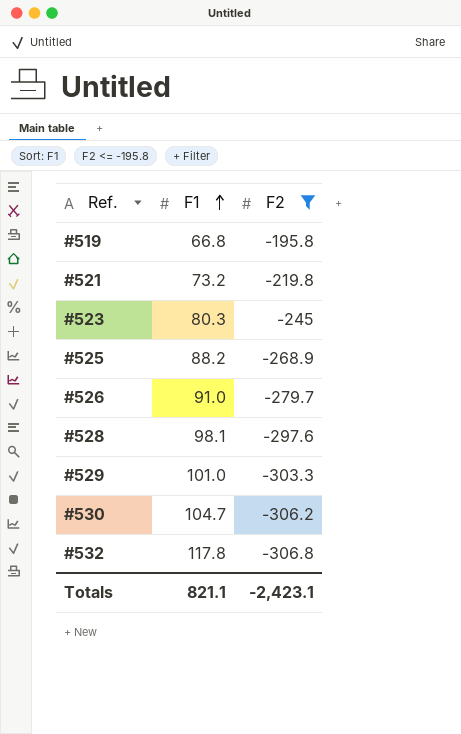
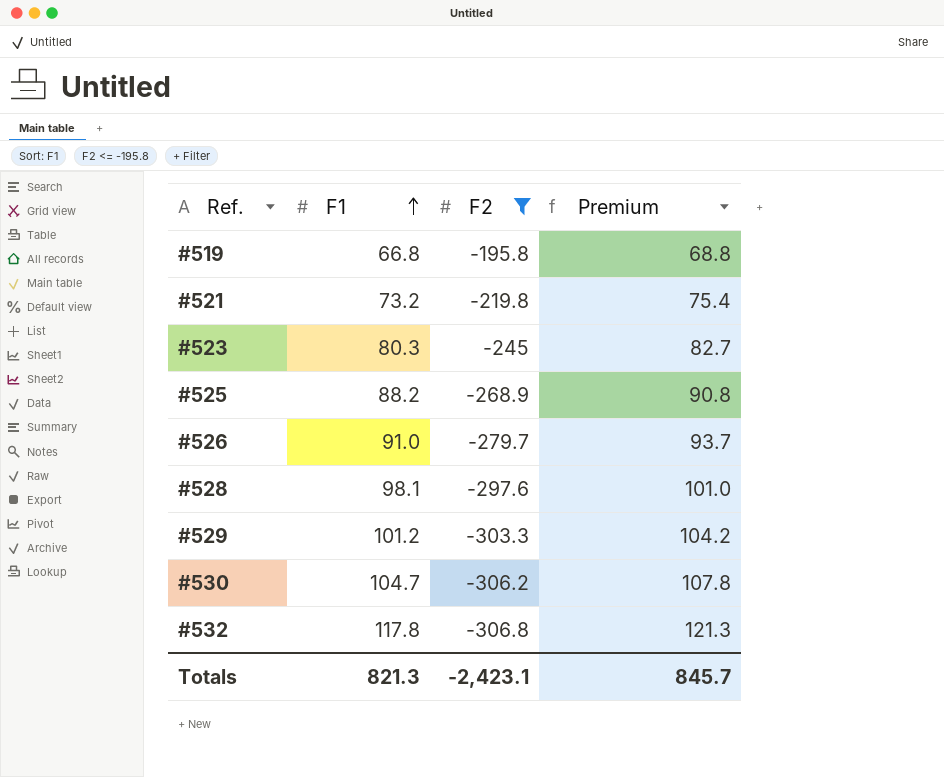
column Premium | formula: none -> [F1] * 1.03
#529 | F1: 101.0 -> 101.2
Totals | F1: 821.1 -> 821.3

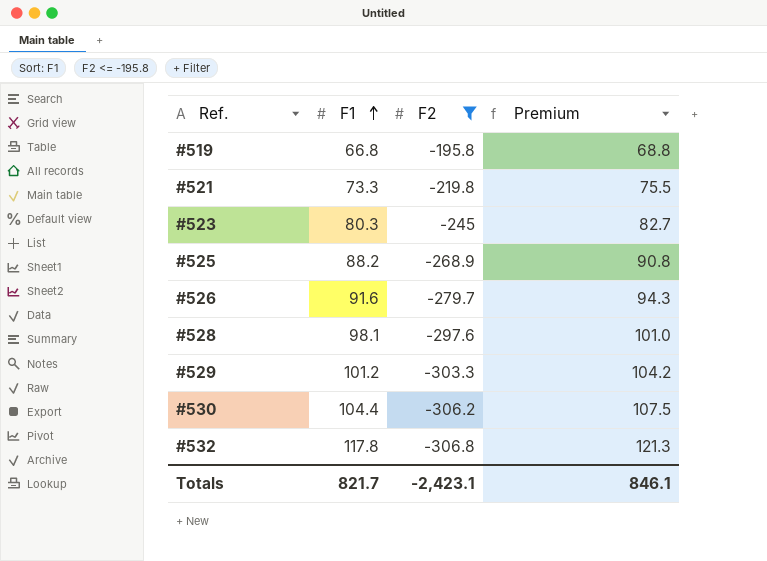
#521 | F1: 73.2 -> 73.3
#521 | Premium: 75.4 -> 75.5
#526 | F1: 91.0 -> 91.6
#526 | Premium: 93.7 -> 94.3
#530 | F1: 104.7 -> 104.4
#530 | Premium: 107.8 -> 107.5
Totals | F1: 821.3 -> 821.7
Totals | Premium: 845.7 -> 846.1

